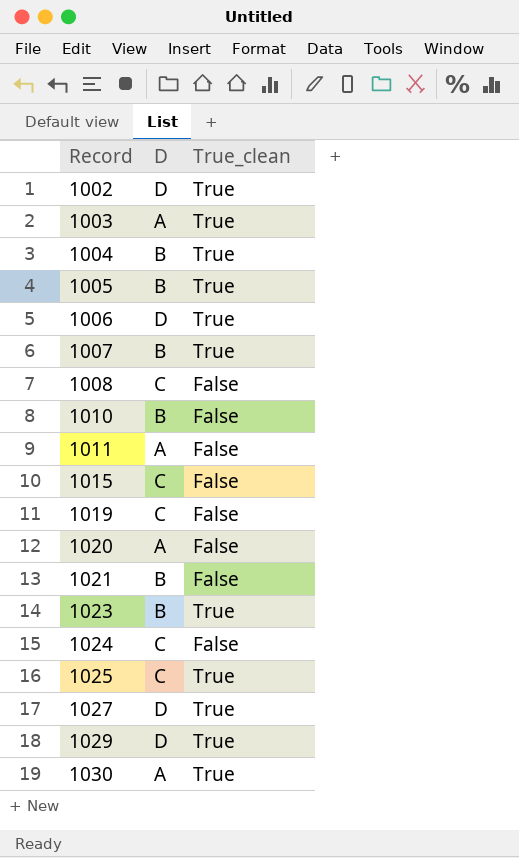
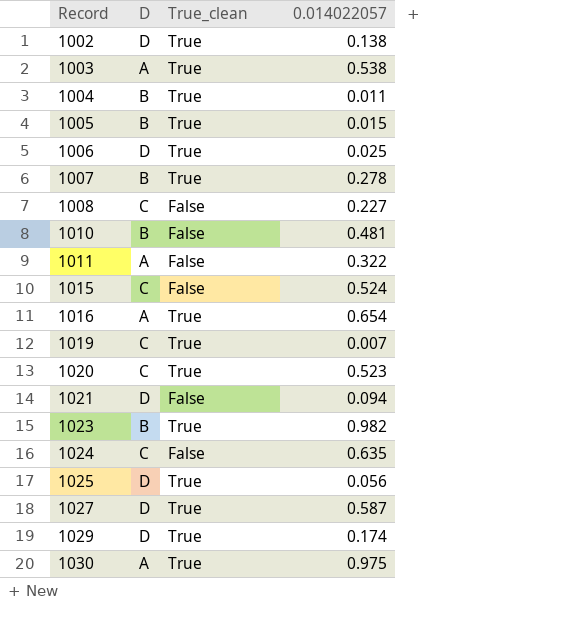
column 0.014022057 | position: none -> 4
row 1016: none -> A | True | 0.654
1019 | True_clean: False -> True
1020 | D: A -> C
1020 | True_clean: False -> True
1021 | D: B -> D
1025 | D: C -> D

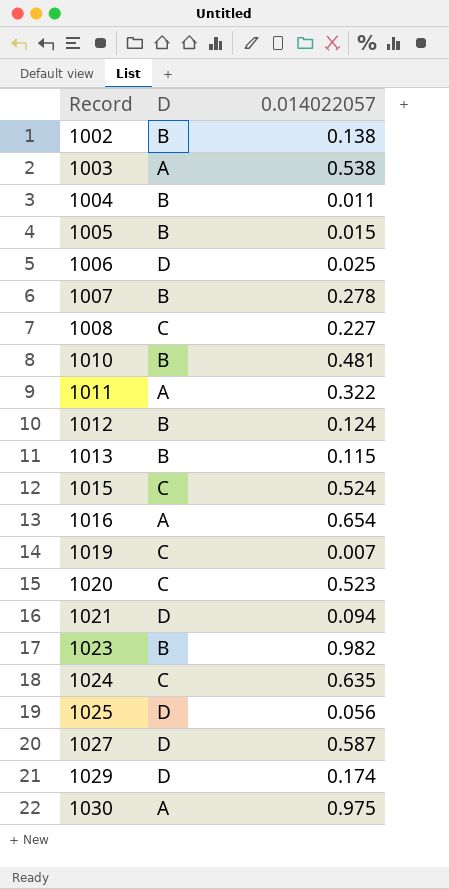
column True_clean | position: 3 -> none
1002 | D: D -> B
row 1012: none -> B | 0.124
row 1013: none -> B | 0.115

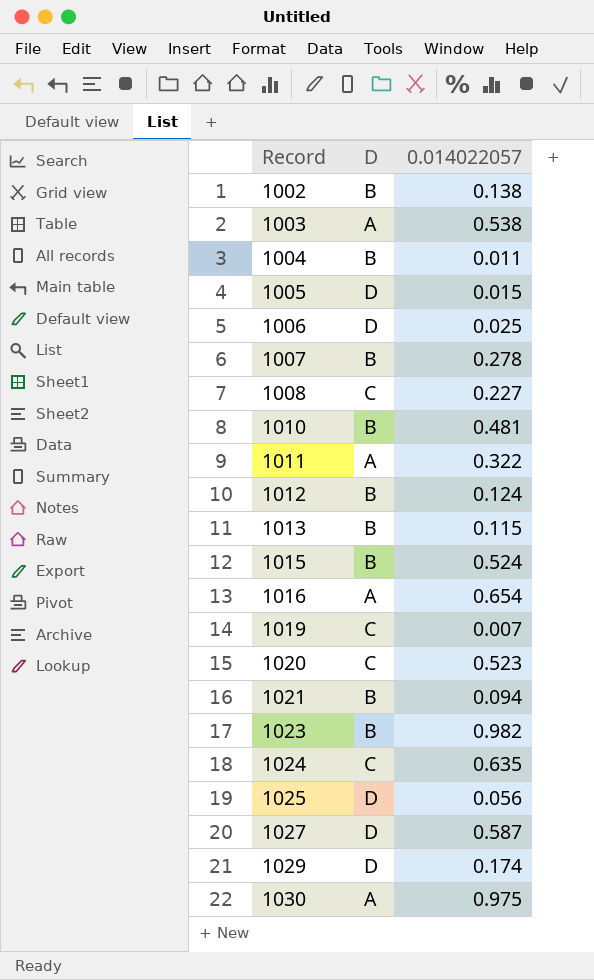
1005 | D: B -> D
1015 | D: C -> B
1021 | D: D -> B

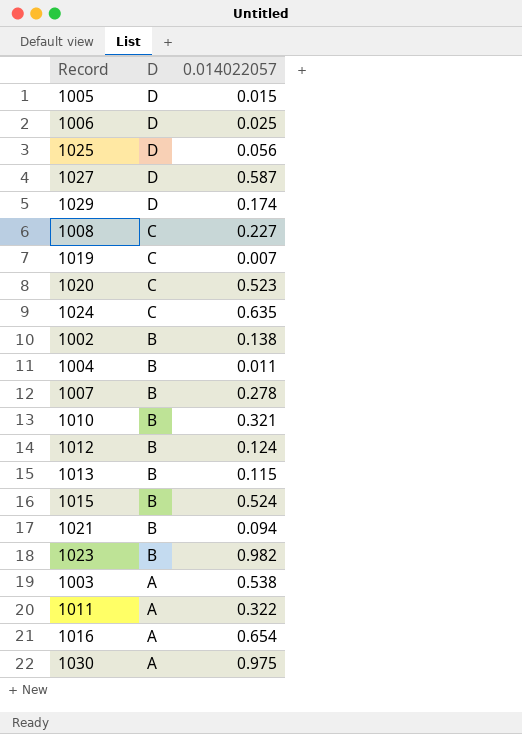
row order: Record ascending -> D descending
1010 | 0.014022057: 0.481 -> 0.321

